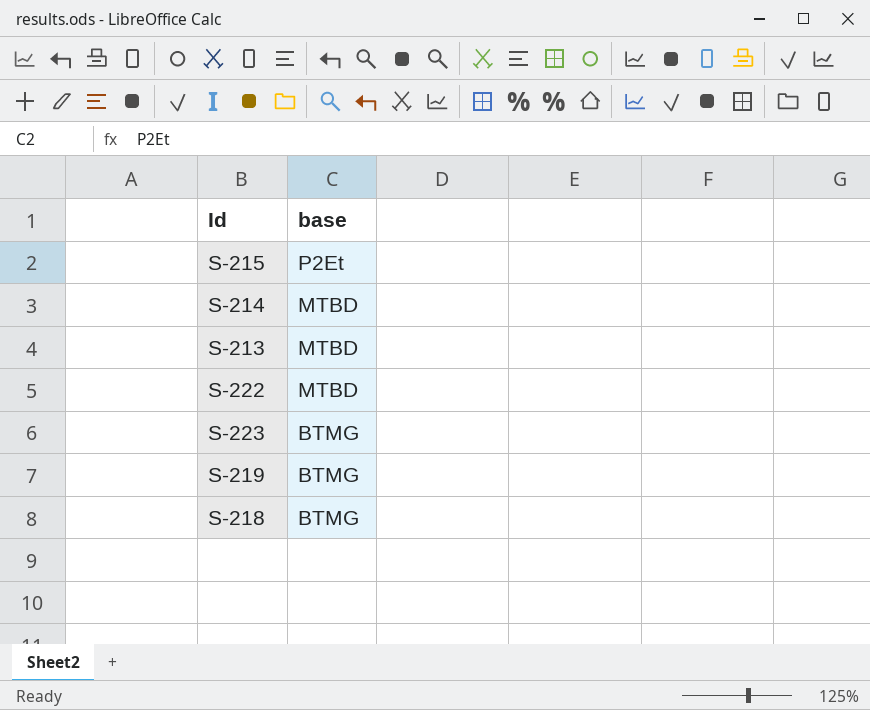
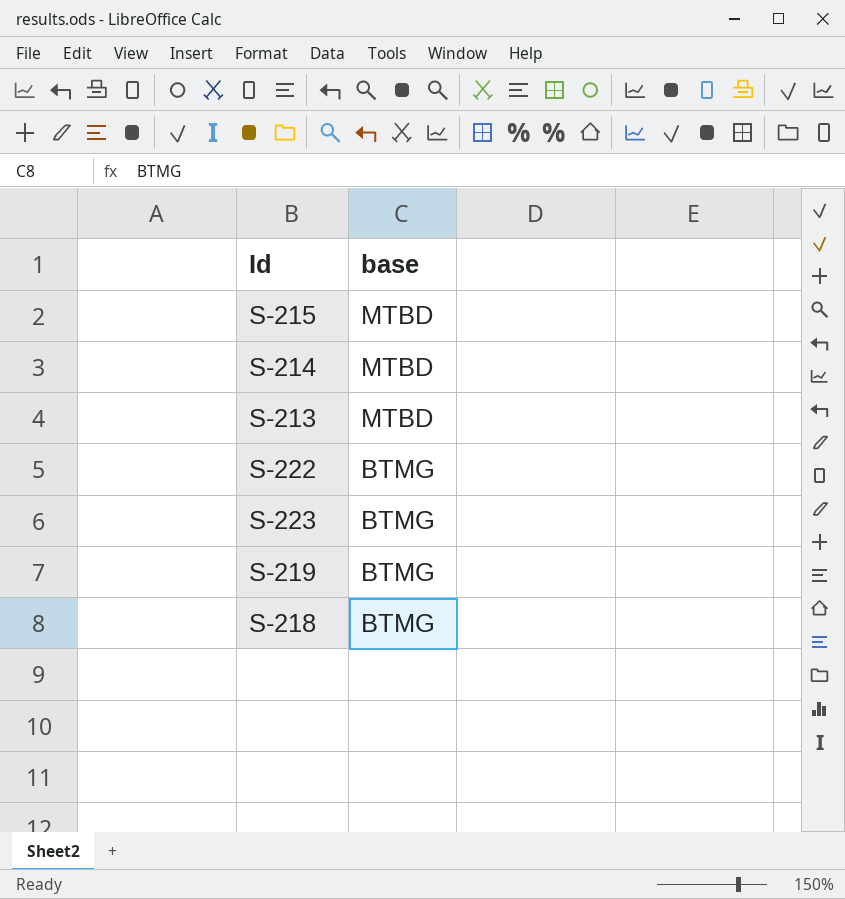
S-215 | base: P2Et -> MTBD
S-222 | base: MTBD -> BTMG

